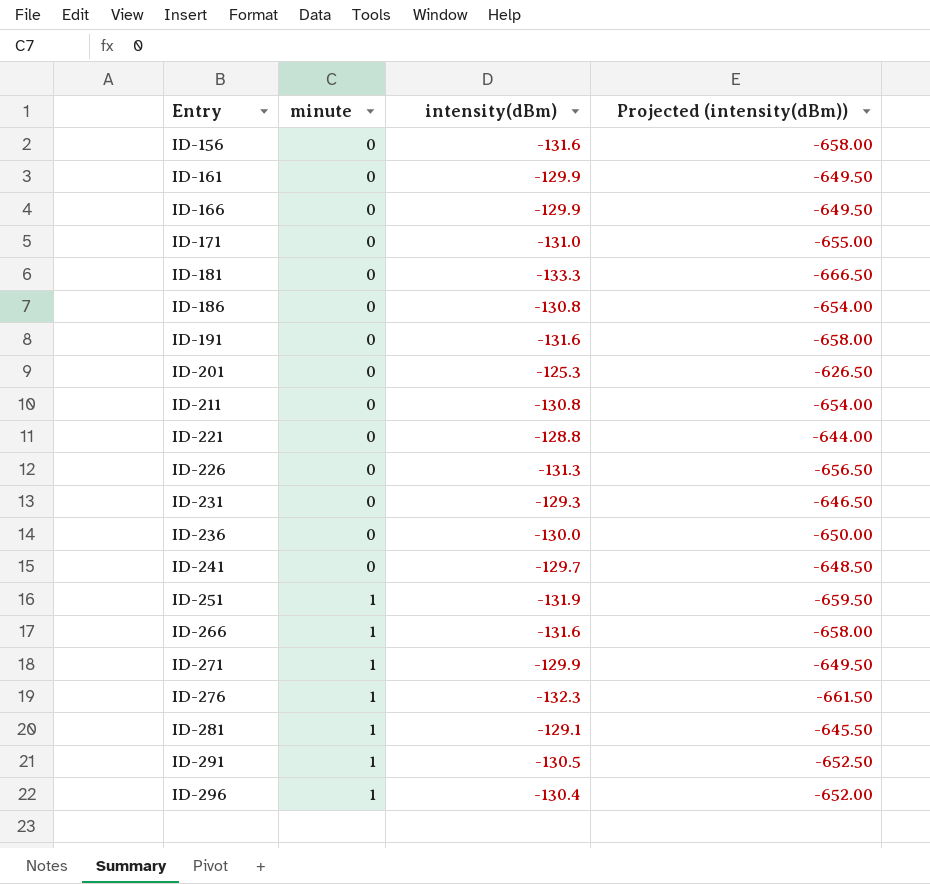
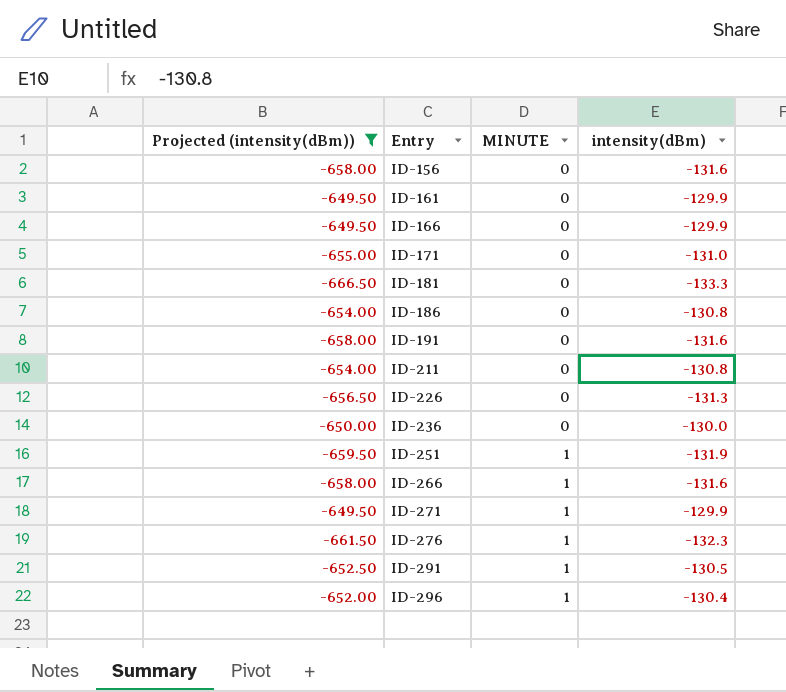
filter: none -> Projected (intensity(dBm)) <= -649.50
column Projected (intensity(dBm)) | position: 4 -> 1
column name: minute -> MINUTE

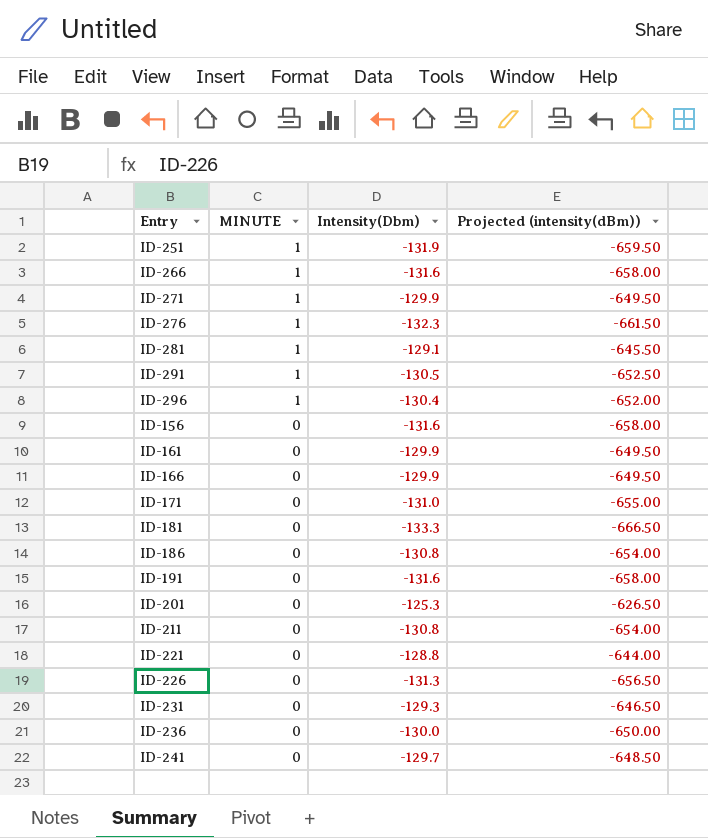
filter: Projected (intensity(dBm)) <= -649.50 -> none
row order: Entry ascending -> MINUTE descending
column name: intensity(dBm) -> Intensity(Dbm)
column Projected (intensity(dBm)) | position: 1 -> 4

